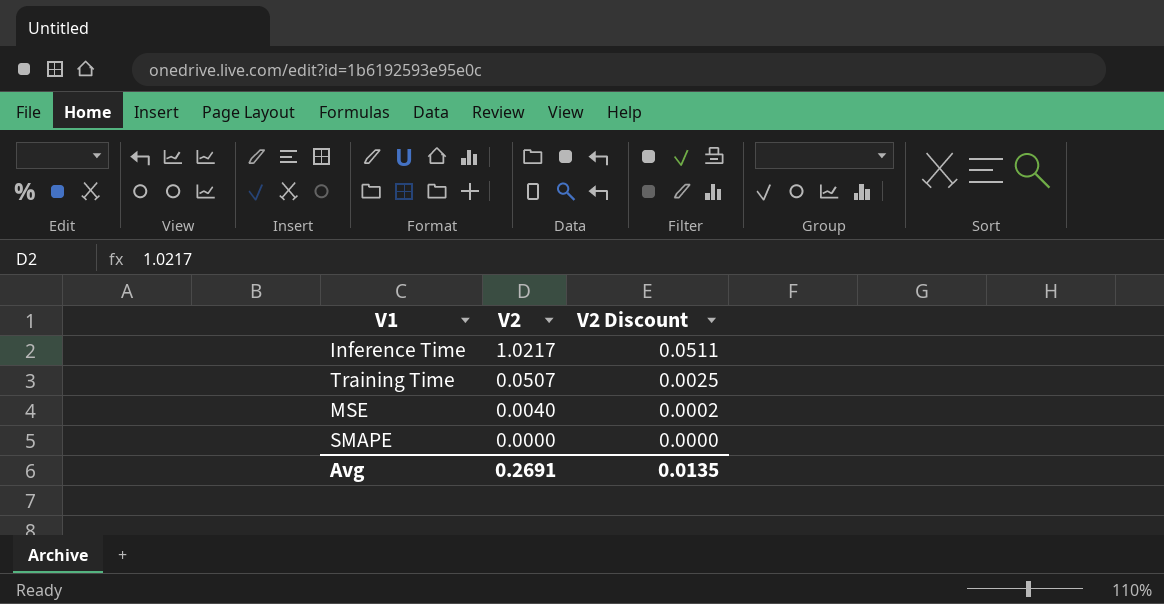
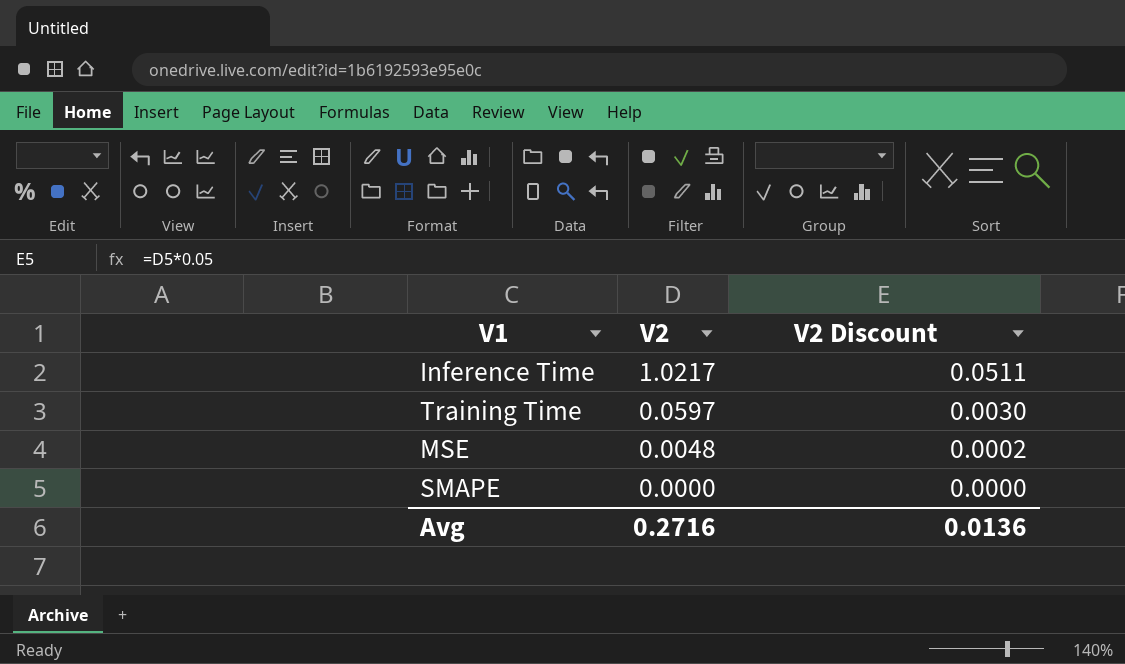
Training Time | V2: 0.0507 -> 0.0597
Training Time | V2 Discount: 0.0025 -> 0.0030
MSE | V2: 0.0040 -> 0.0048
Avg | V2: 0.2691 -> 0.2716
Avg | V2 Discount: 0.0135 -> 0.0136

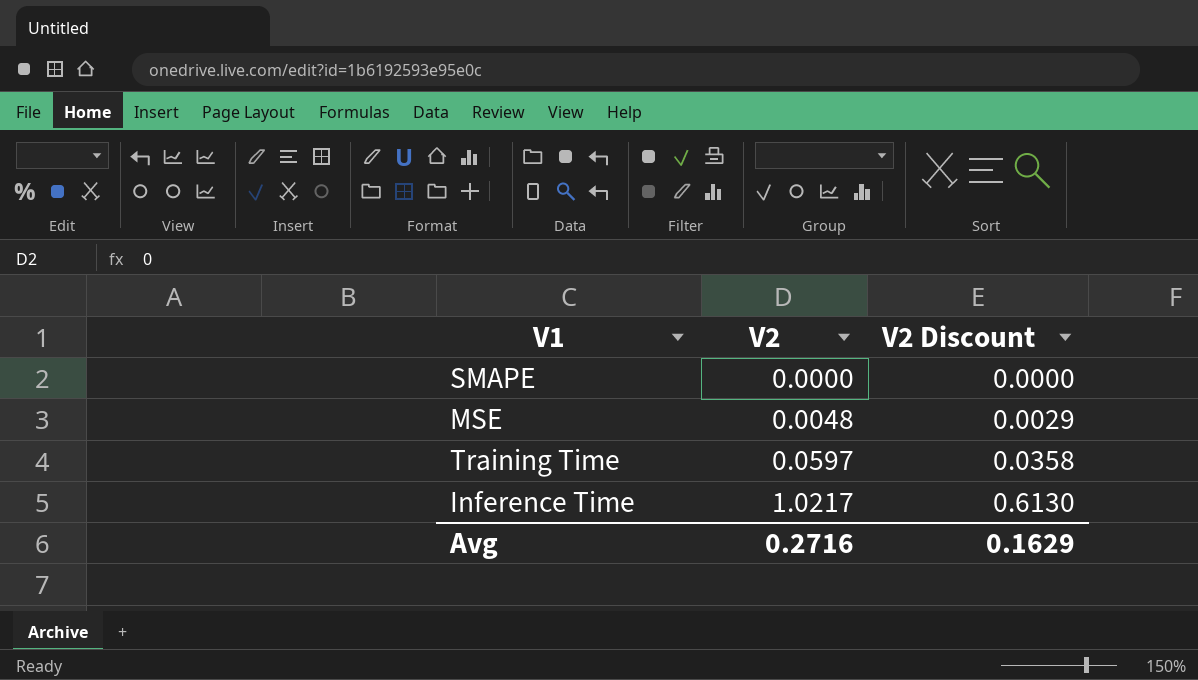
row order: V2 descending -> V2 ascending
column V2 Discount | formula: [V2] * 0.05 -> [V2] * 0.6
Avg | V2 Discount: 0.0136 -> 0.1629

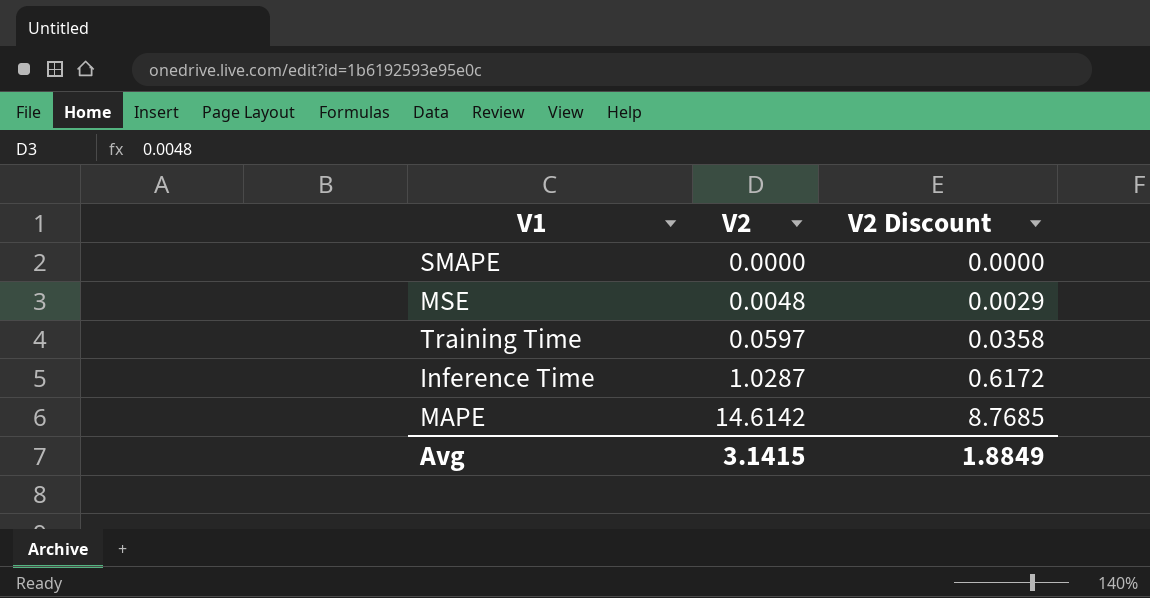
Inference Time | V2: 1.0217 -> 1.0287
Inference Time | V2 Discount: 0.6130 -> 0.6172
row MAPE: none -> 14.6142 | 8.7685
Avg | V2: 0.2716 -> 3.1415
Avg | V2 Discount: 0.1629 -> 1.8849

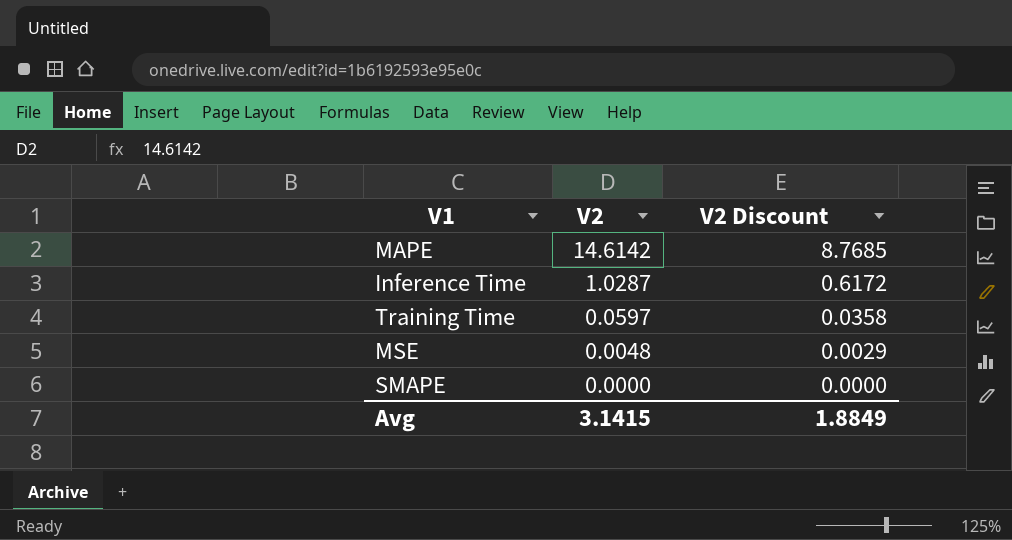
row order: V2 ascending -> V2 descending

